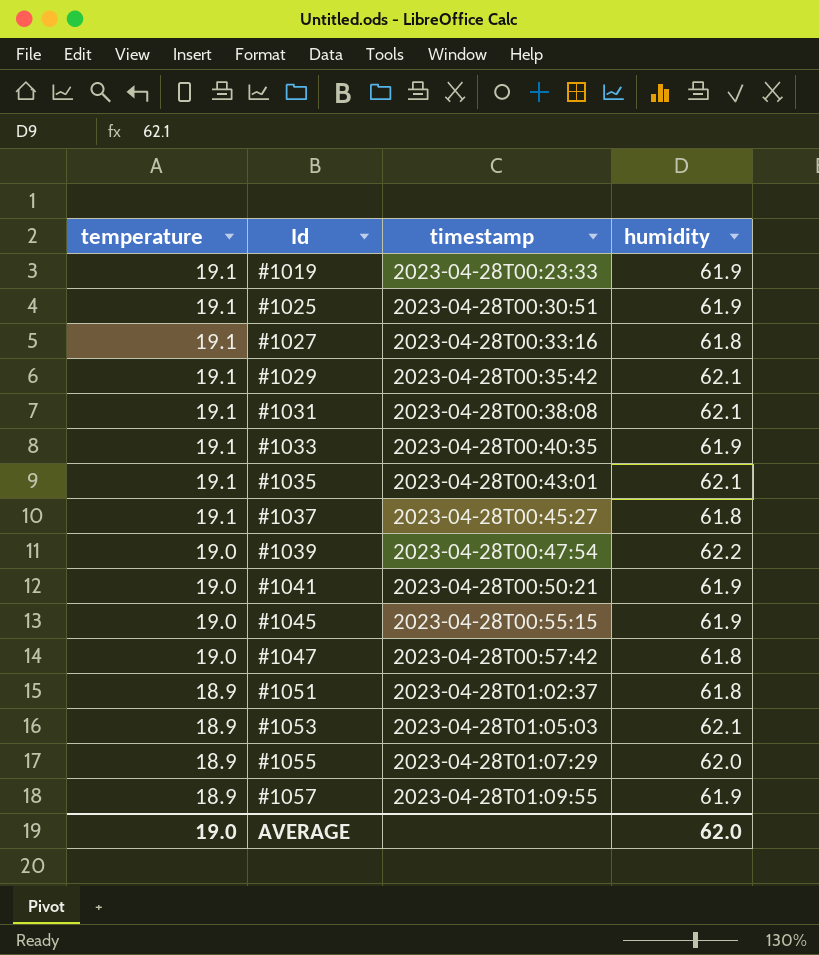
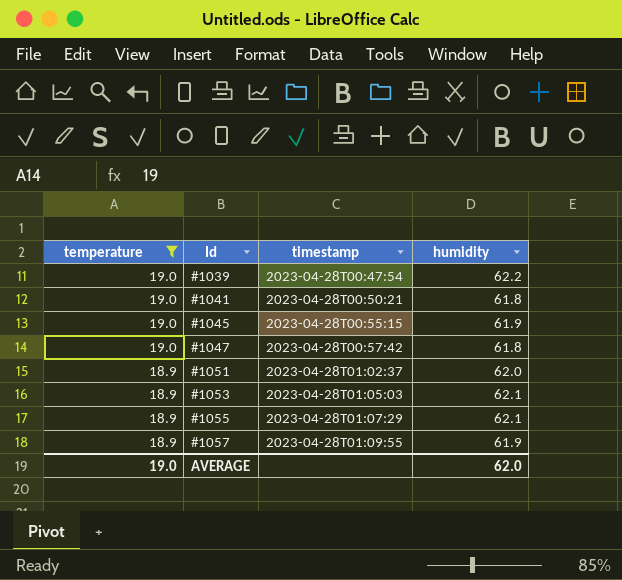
filter: none -> temperature != 19.1
#1041 | humidity: 61.9 -> 61.8
#1051 | humidity: 61.8 -> 62.0
#1055 | humidity: 62.0 -> 62.1

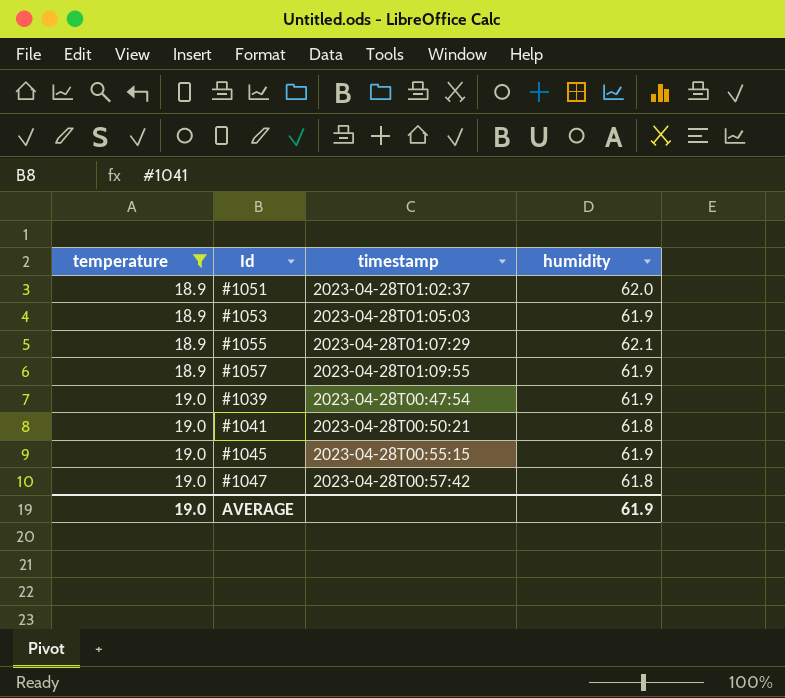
row order: temperature descending -> temperature ascending
#1053 | humidity: 62.1 -> 61.9
#1039 | humidity: 62.2 -> 61.9
AVERAGE | humidity: 62.0 -> 61.9

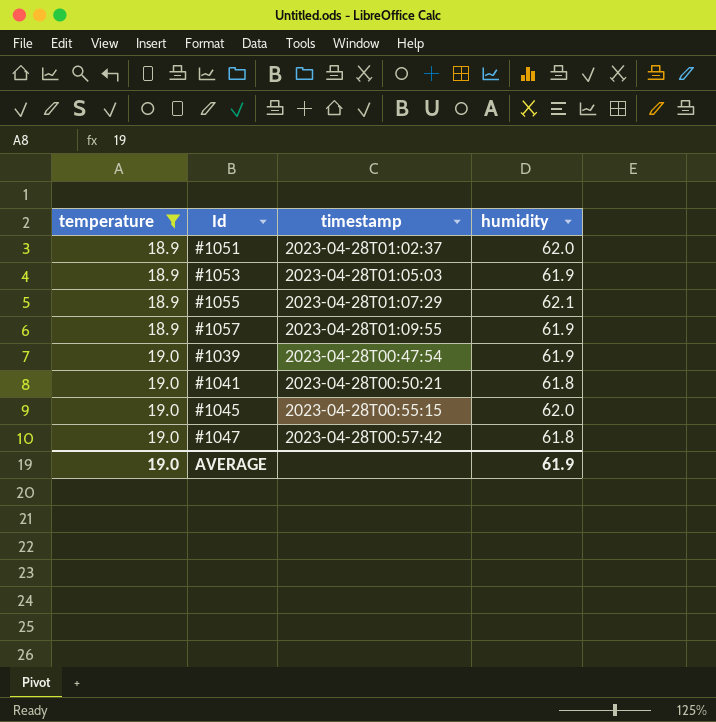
#1045 | humidity: 61.9 -> 62.0

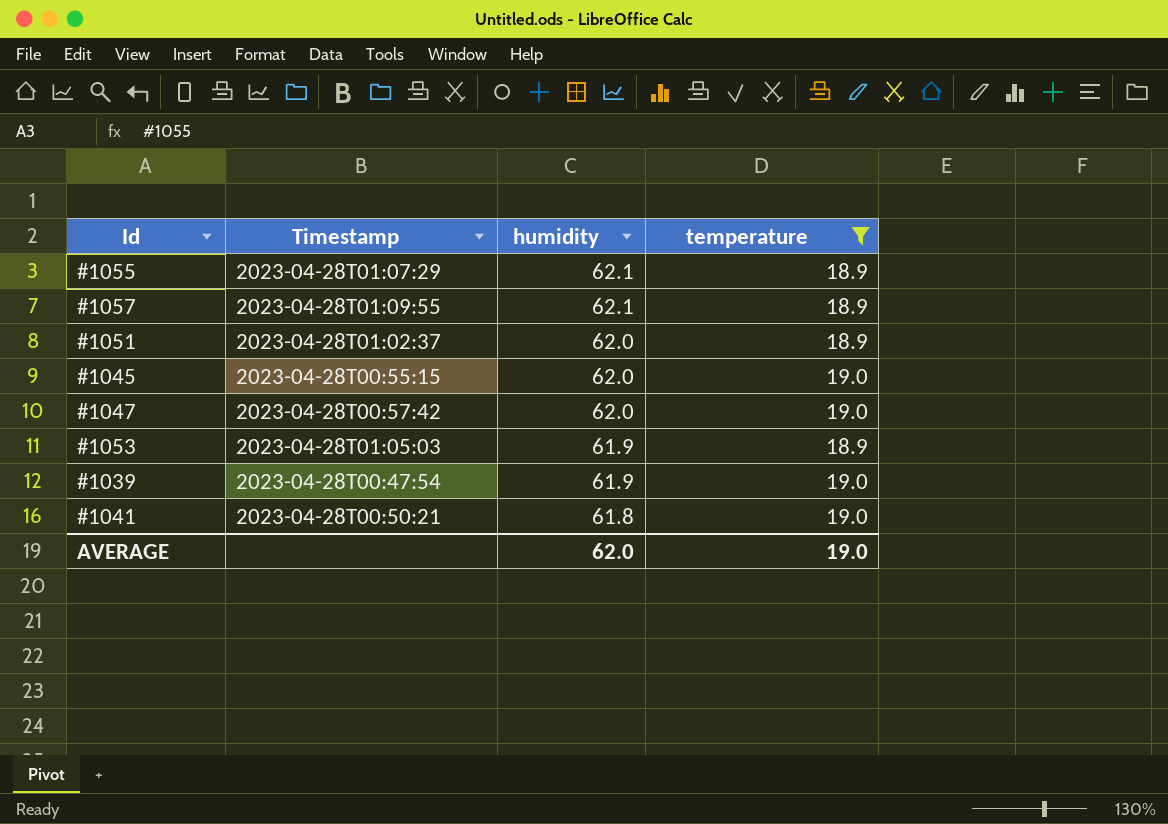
row order: temperature ascending -> humidity descending
column name: timestamp -> Timestamp
column temperature | position: 1 -> 4
#1057 | humidity: 61.9 -> 62.1
#1047 | humidity: 61.8 -> 62.0
AVERAGE | humidity: 61.9 -> 62.0

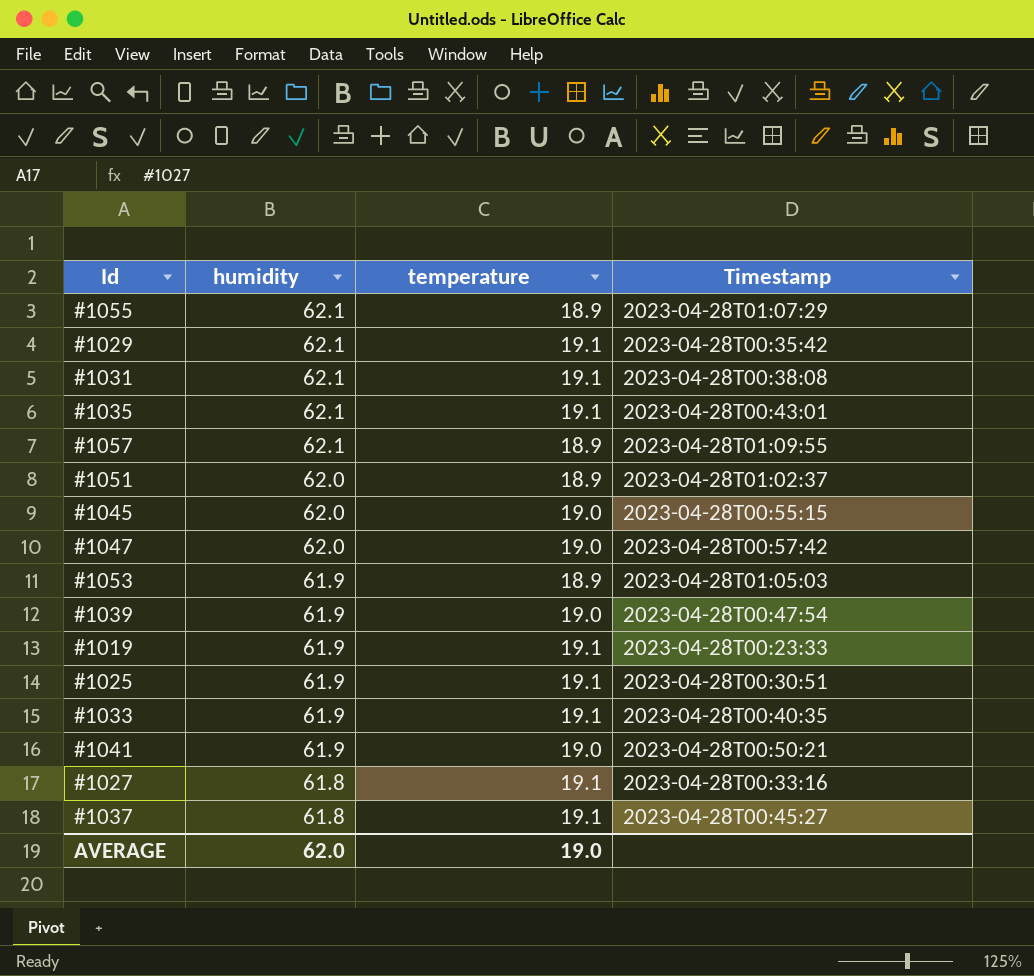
filter: temperature != 19.1 -> none
column Timestamp | position: 2 -> 4
#1041 | humidity: 61.8 -> 61.9

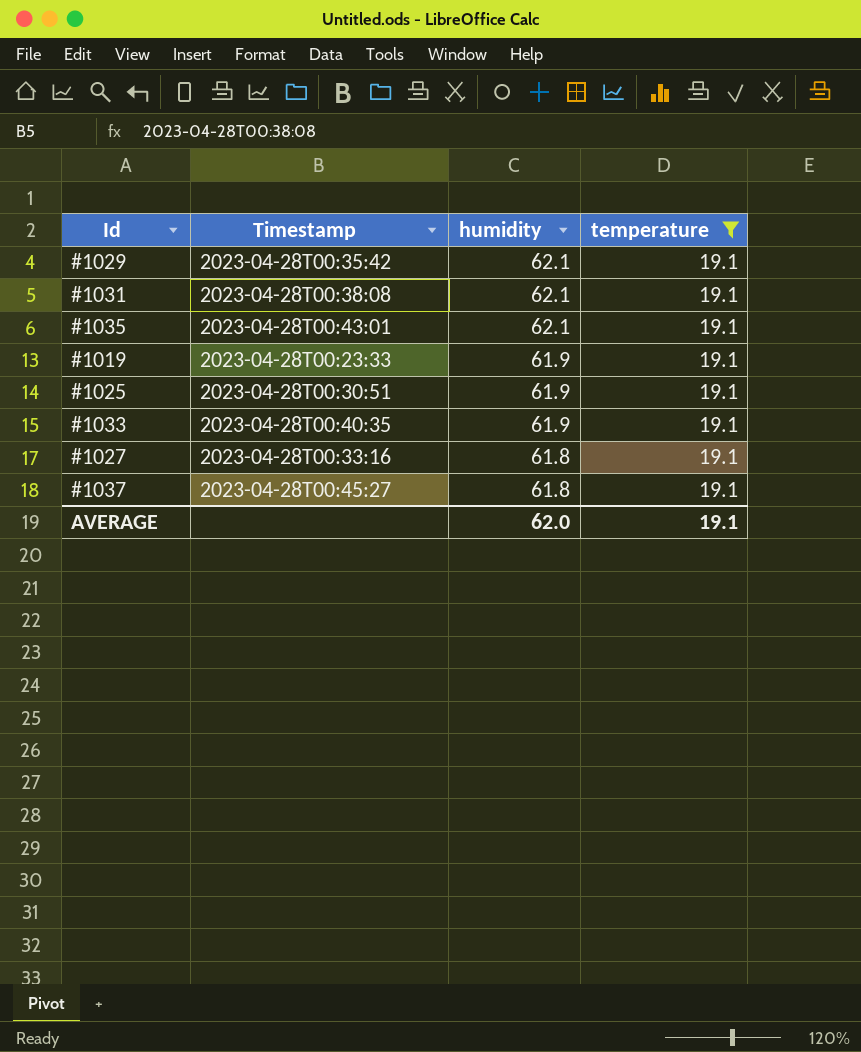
filter: none -> temperature = 19.1
column Timestamp | position: 4 -> 2
AVERAGE | temperature: 19.0 -> 19.1

